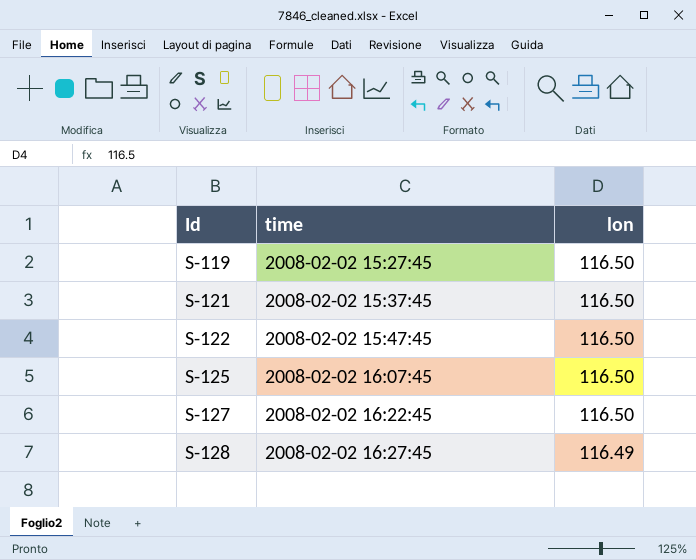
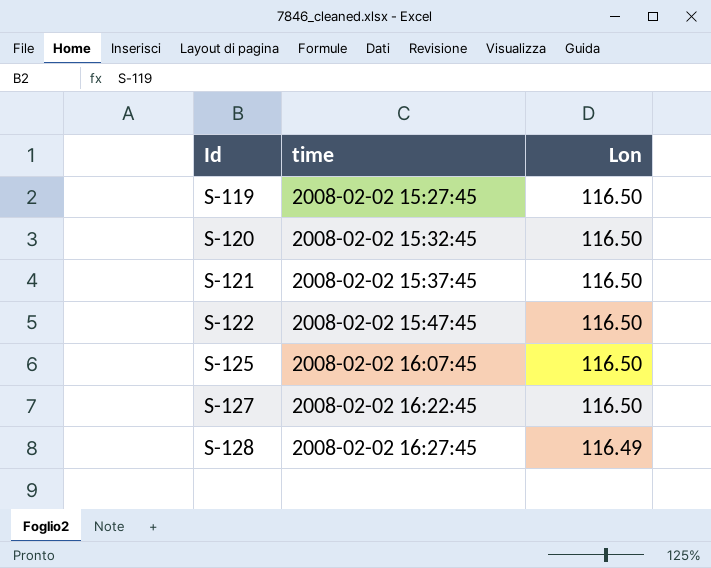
column name: lon -> Lon
row S-120: none -> 2008-02-02 15:32:45 | 116.50

